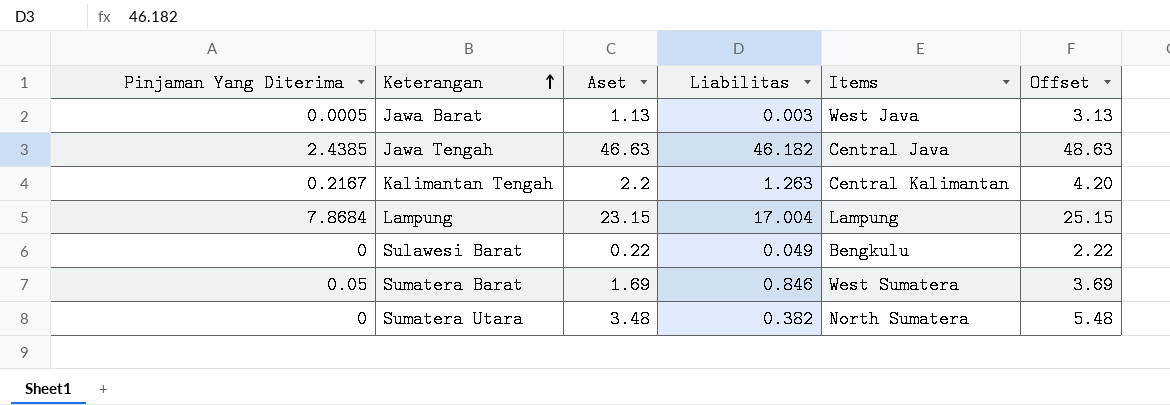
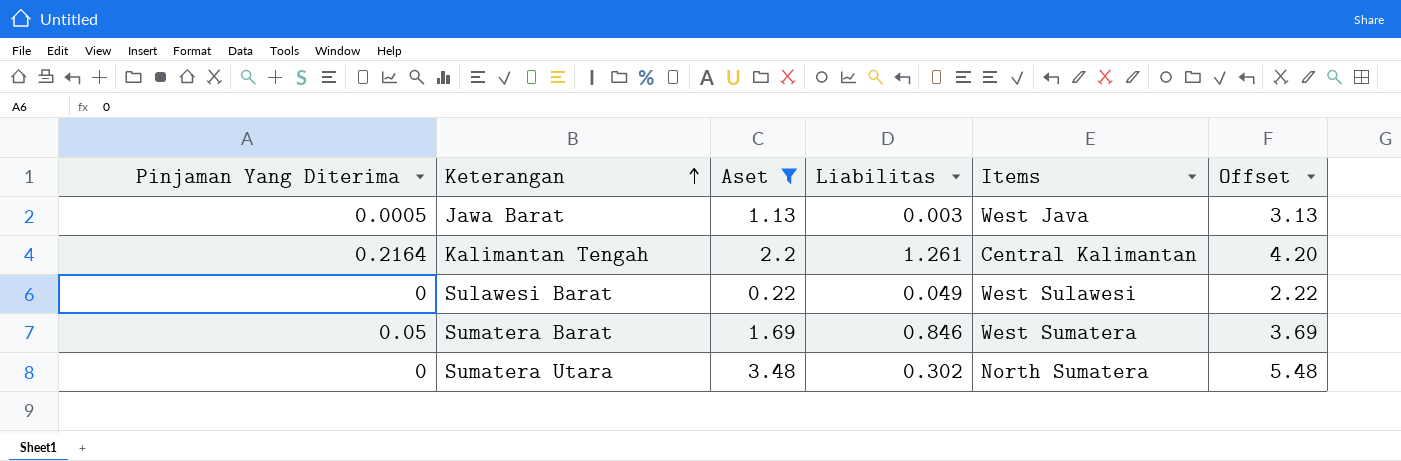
filter: none -> Aset <= 3.48
Kalimantan Tengah | Pinjaman Yang Diterima: 0.2167 -> 0.2164
Kalimantan Tengah | Liabilitas: 1.263 -> 1.261
Sulawesi Barat | Items: Bengkulu -> West Sulawesi
Sumatera Utara | Liabilitas: 0.382 -> 0.302

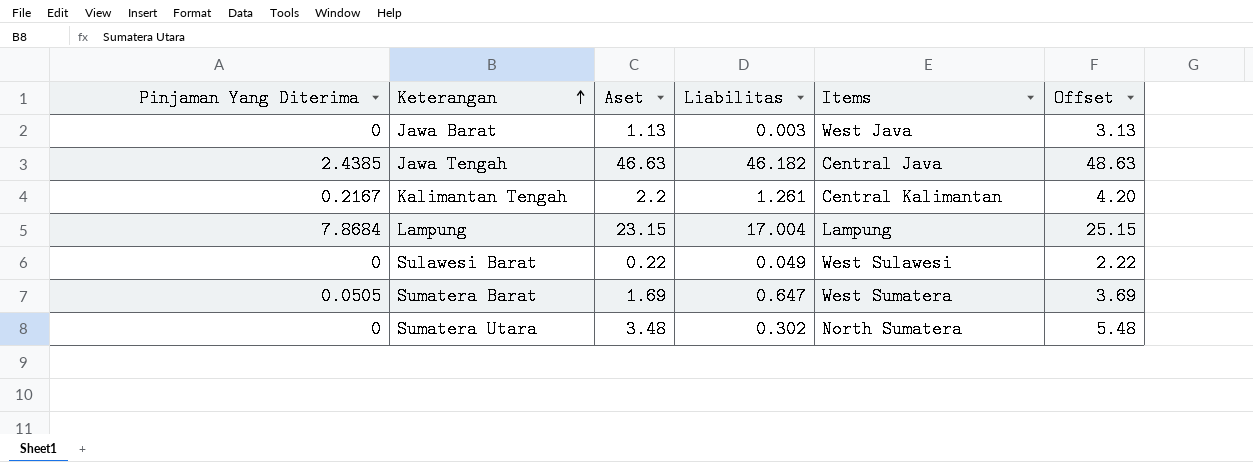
filter: Aset <= 3.48 -> none
Jawa Barat | Pinjaman Yang Diterima: 0.0005 -> 0
Kalimantan Tengah | Pinjaman Yang Diterima: 0.2164 -> 0.2167
Sumatera Barat | Pinjaman Yang Diterima: 0.05 -> 0.0505
Sumatera Barat | Liabilitas: 0.846 -> 0.647

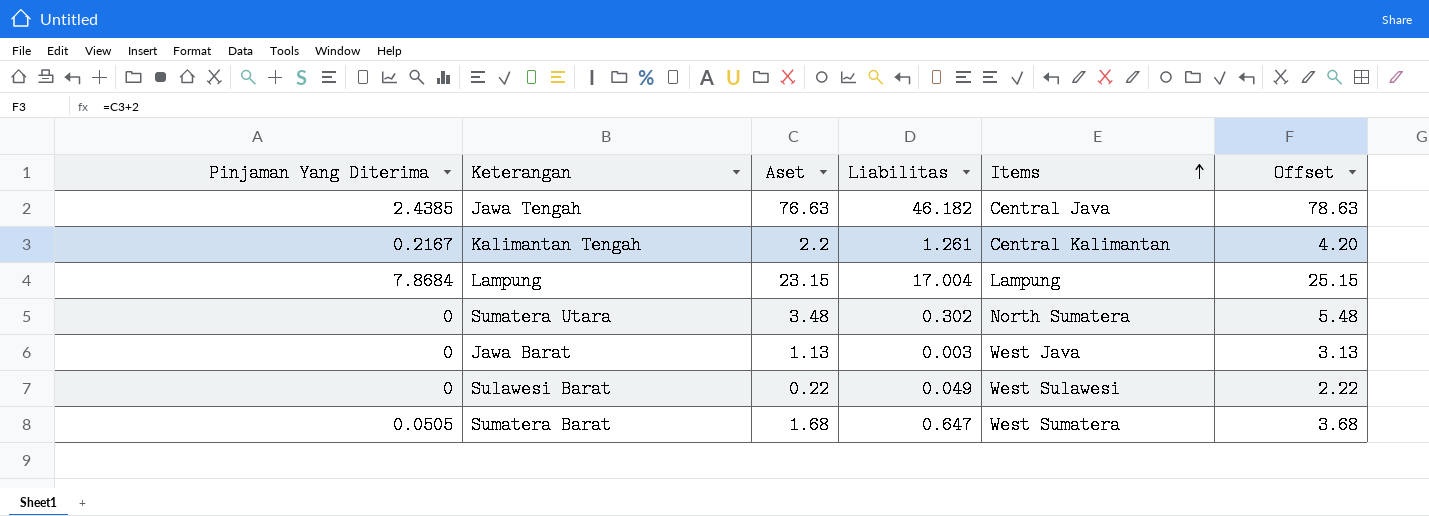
row order: Keterangan ascending -> Items ascending
Jawa Tengah | Aset: 46.63 -> 76.63
Jawa Tengah | Offset: 48.63 -> 78.63
Sumatera Barat | Aset: 1.69 -> 1.68
Sumatera Barat | Offset: 3.69 -> 3.68

